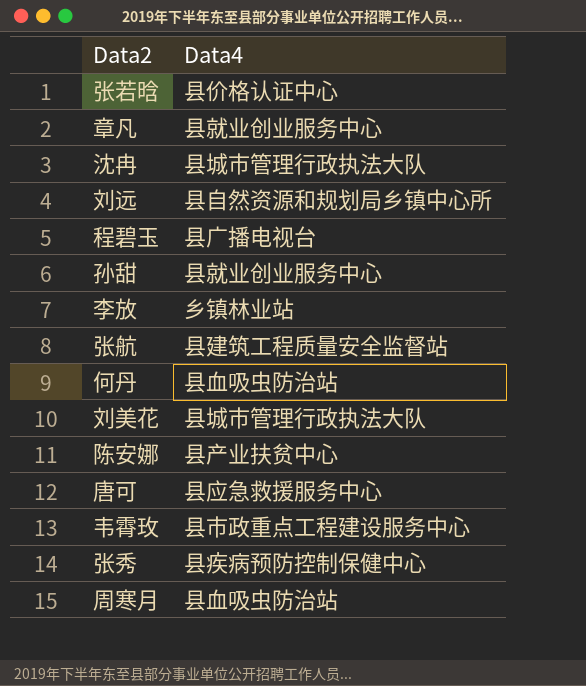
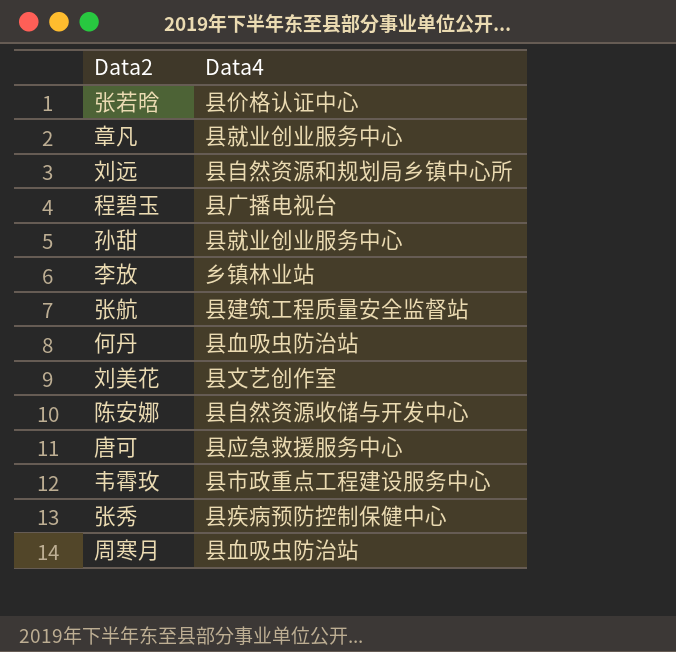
row 沈冉: 县城市管理行政执法大队 -> none
刘美花 | Data4: 县城市管理行政执法大队 -> 县文艺创作室
陈安娜 | Data4: 县产业扶贫中心 -> 县自然资源收储与开发中心

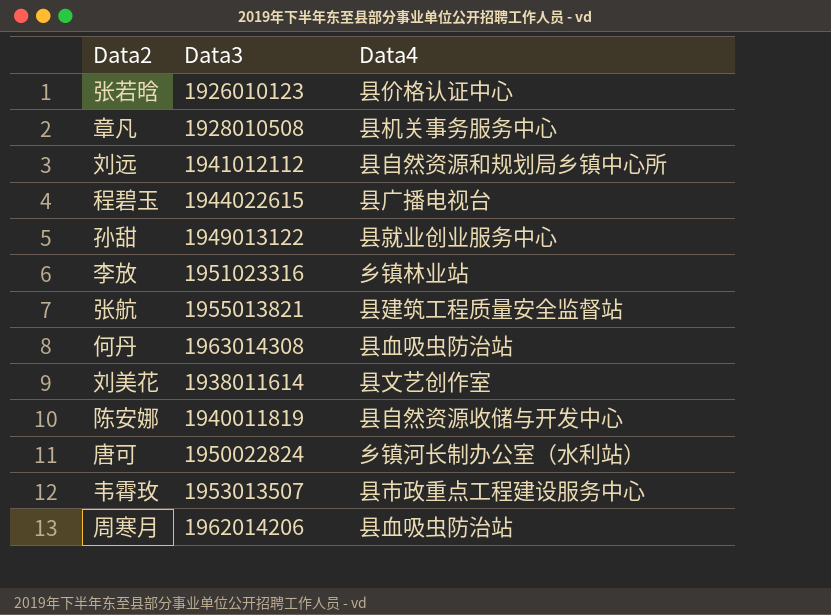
column Data3 | position: none -> 2
row 张秀: 县疾病预防控制保健中心 -> none
章凡 | Data4: 县就业创业服务中心 -> 县机关事务服务中心
唐可 | Data4: 县应急救援服务中心 -> 乡镇河长制办公室（水利站）

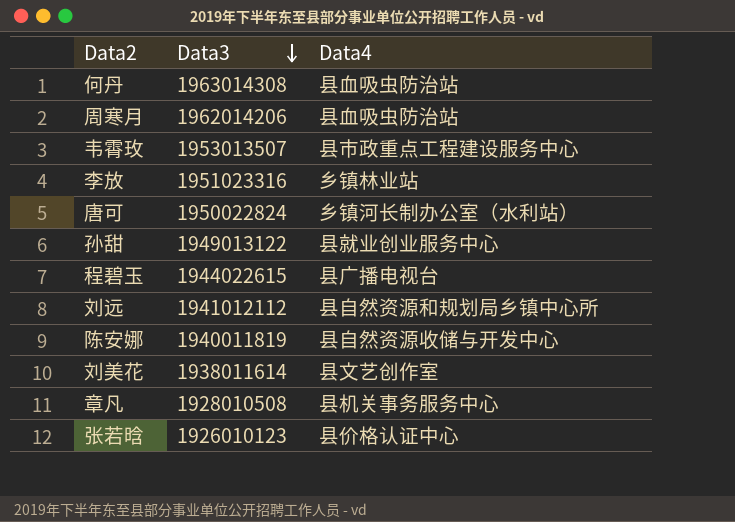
row order: none -> Data3 descending
row 张航: 1955013821 | 县建筑工程质量安全监督站 -> none

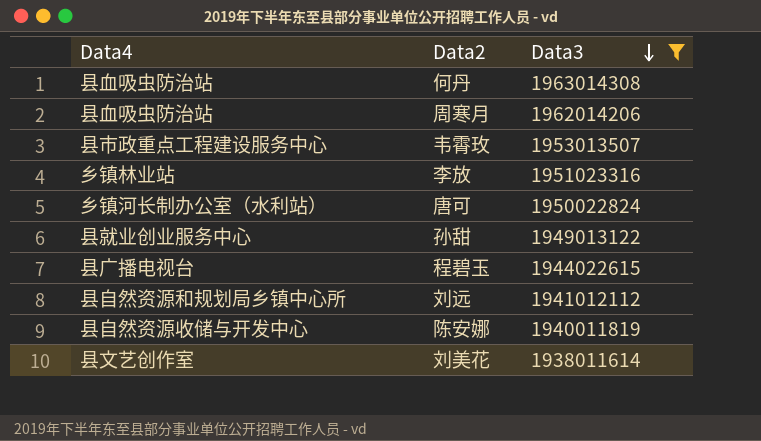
filter: none -> Data3 >= 1938011614
column Data4 | position: 3 -> 1

